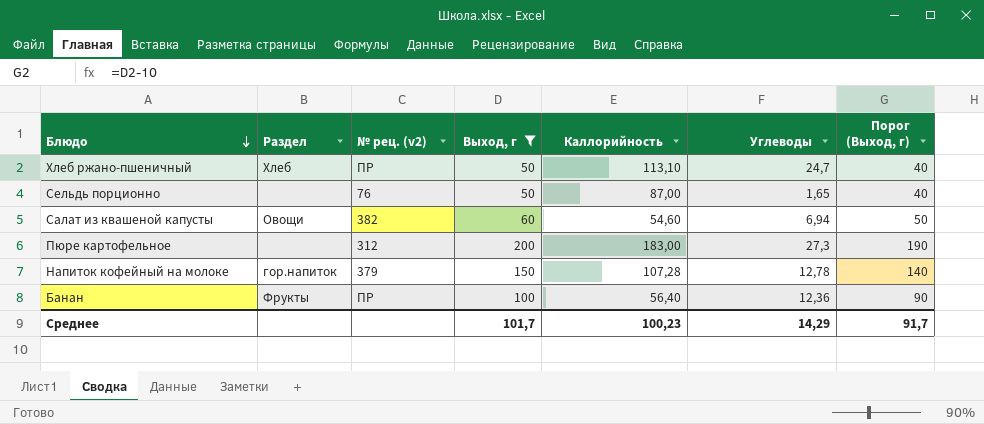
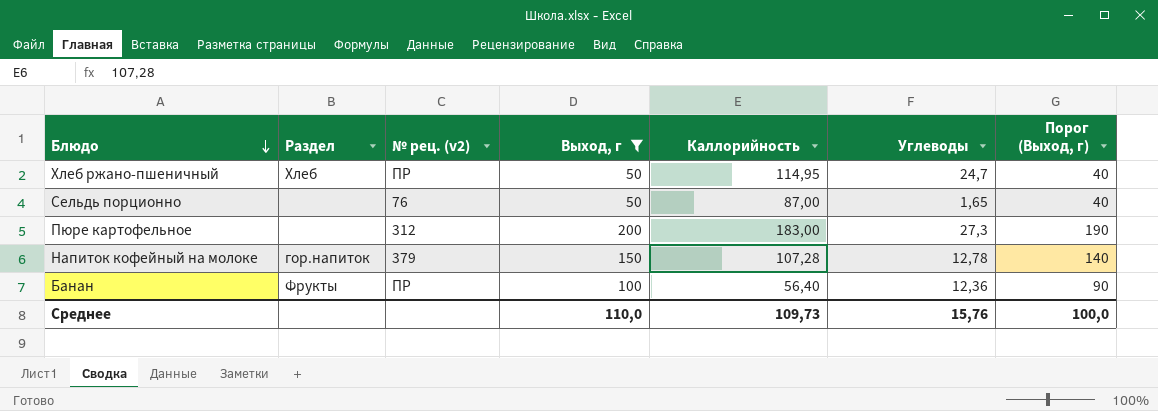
row Салат из квашеной капусты: Овощи | 382 | 60 | 54,60 | 6,94 | 50 -> none
Хлеб ржано-пшеничный | Каллорийность: 113,10 -> 114,95
Среднее | Выход, г: 101,7 -> 110,0
Среднее | Каллорийность: 100,23 -> 109,73
Среднее | Углеводы: 14,29 -> 15,76
Среднее | Порог (Выход, г): 91,7 -> 100,0

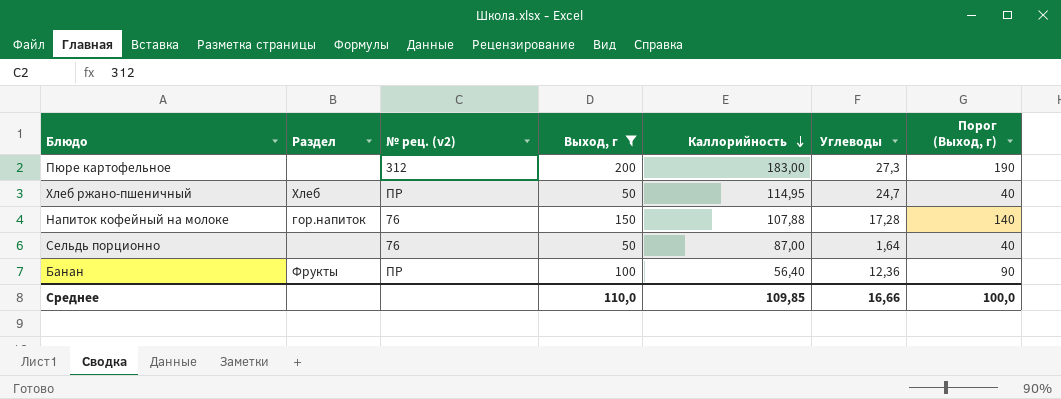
row order: Блюдо descending -> Каллорийность descending
Напиток кофейный на молоке | № рец. (v2): 379 -> 76
Напиток кофейный на молоке | Каллорийность: 107,28 -> 107,88
Напиток кофейный на молоке | Углеводы: 12,78 -> 17,28
Сельдь порционно | Углеводы: 1,65 -> 1,64
Среднее | Каллорийность: 109,73 -> 109,85
Среднее | Углеводы: 15,76 -> 16,66

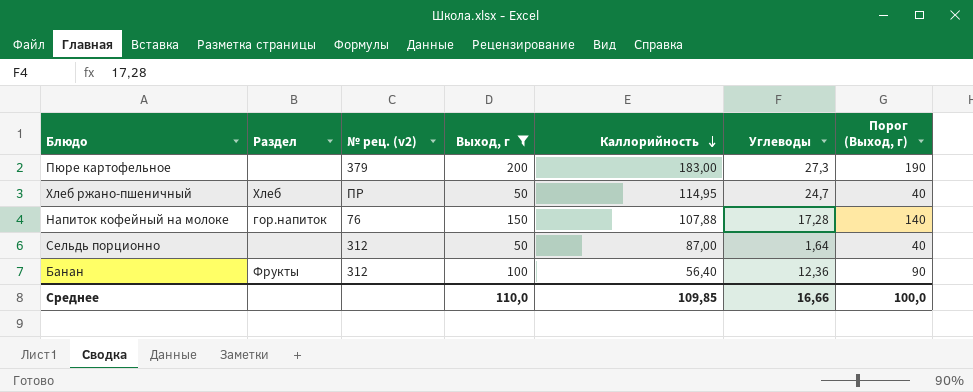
Пюре картофельное | № рец. (v2): 312 -> 379
Сельдь порционно | № рец. (v2): 76 -> 312
Банан | № рец. (v2): ПР -> 312

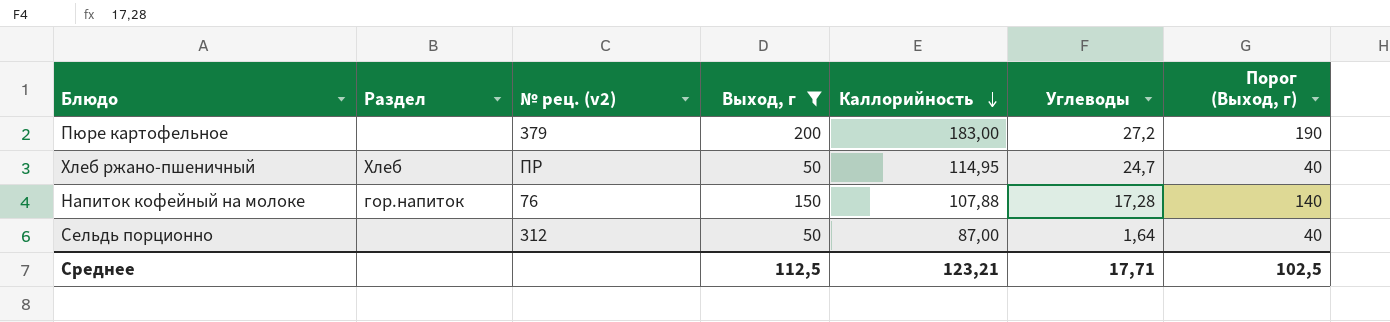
row Банан: Фрукты | 312 | 100 | 56,40 | 12,36 | 90 -> none
Пюре картофельное | Углеводы: 27,3 -> 27,2
Среднее | Выход, г: 110,0 -> 112,5
Среднее | Каллорийность: 109,85 -> 123,21
Среднее | Углеводы: 16,66 -> 17,71
Среднее | Порог (Выход, г): 100,0 -> 102,5

